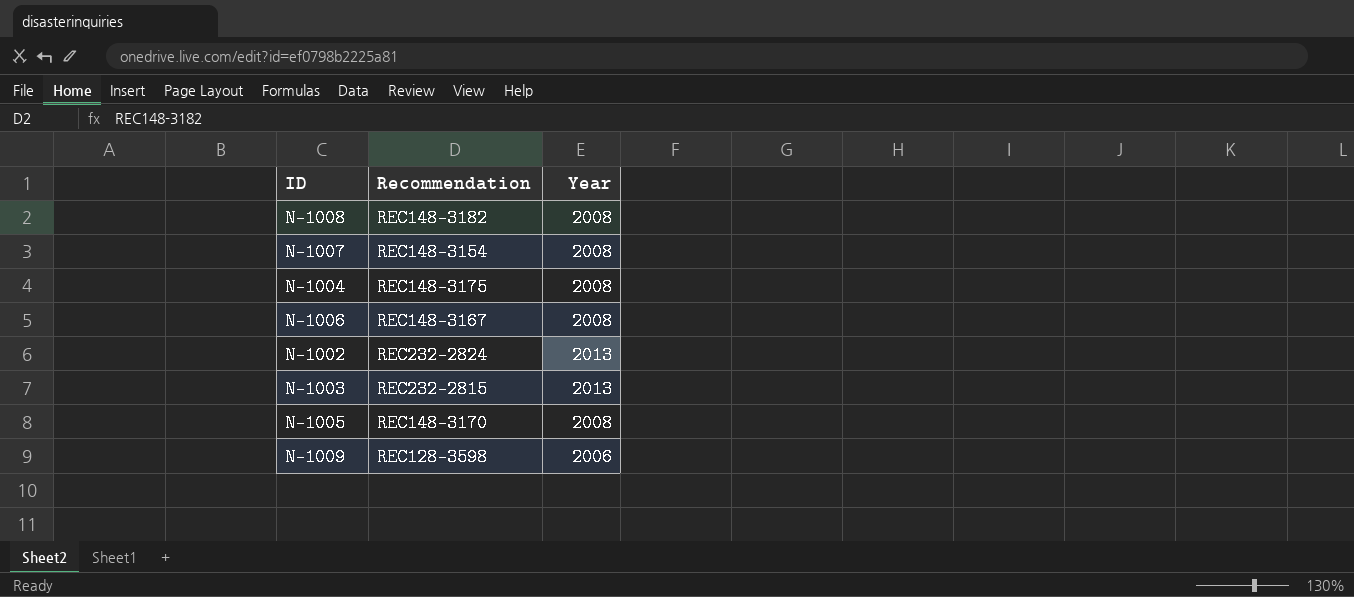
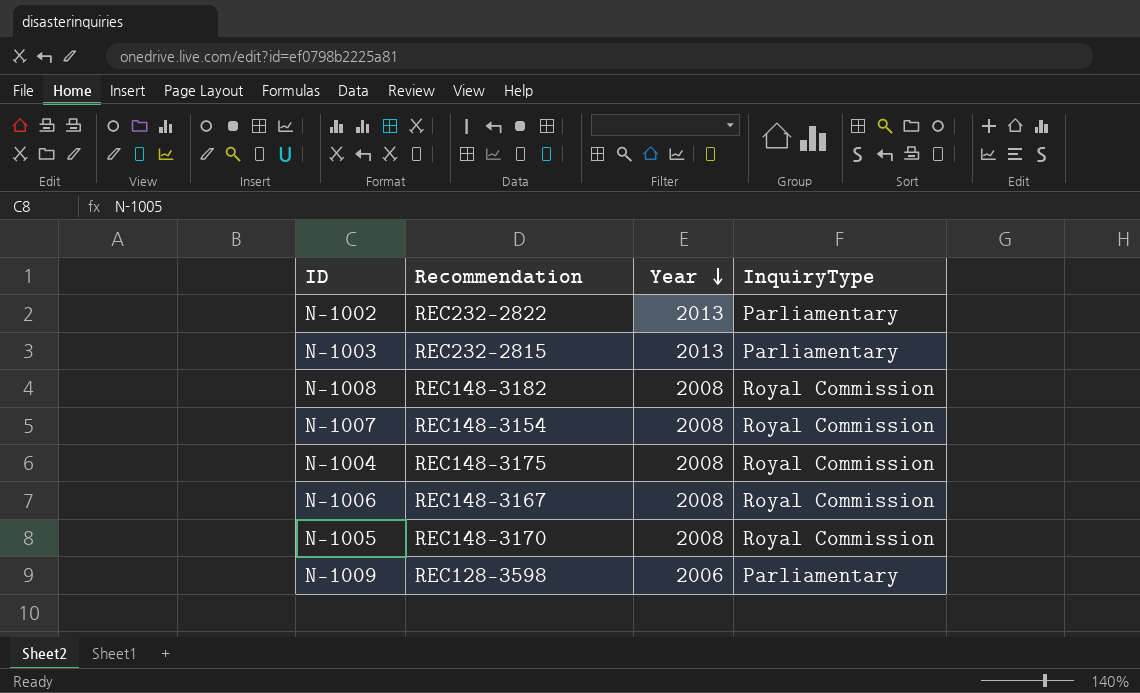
row order: none -> Year descending
column InquiryType | position: none -> 4
N-1002 | Recommendation: REC232-2824 -> REC232-2822

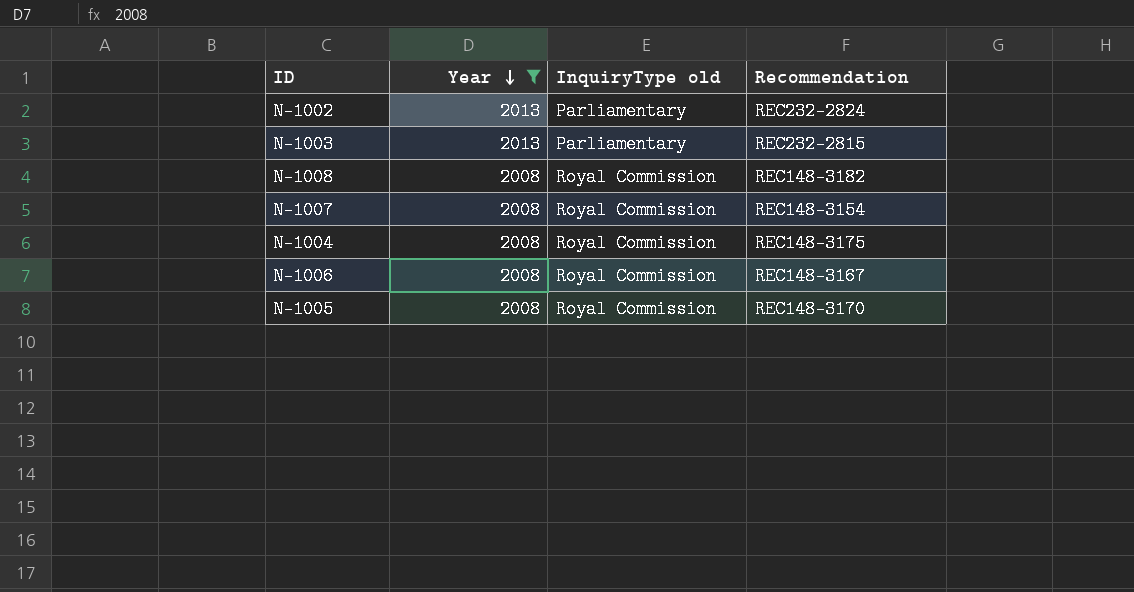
filter: none -> Year != 2006
column name: InquiryType -> InquiryType old
column Recommendation | position: 2 -> 4
N-1002 | Recommendation: REC232-2822 -> REC232-2824

